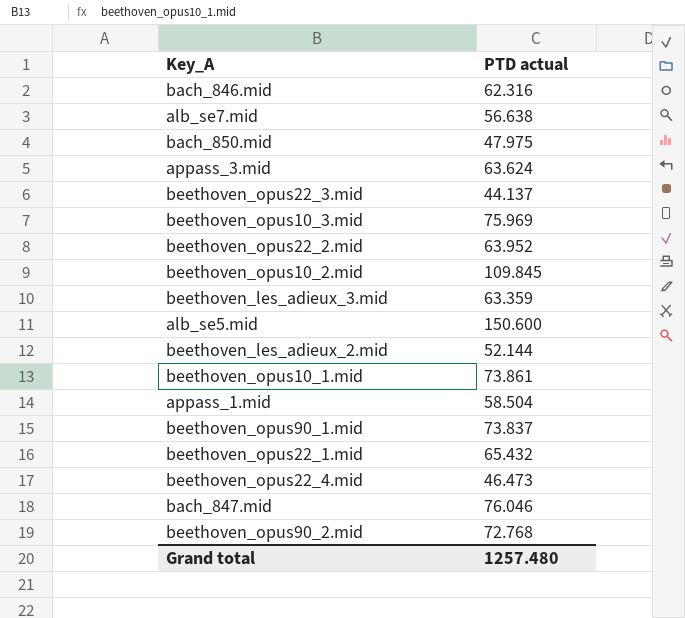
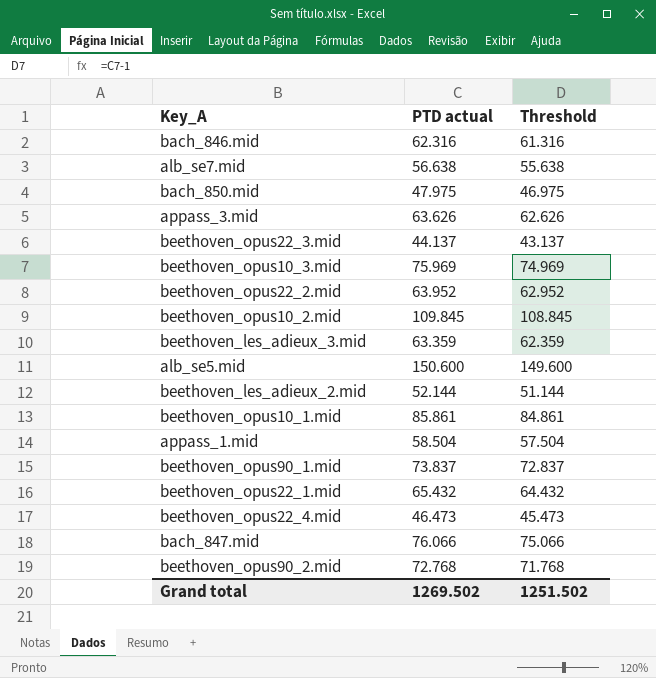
column Threshold | formula: none -> [PTD actual] - 1
appass_3.mid | PTD actual: 63.624 -> 63.626
beethoven_opus10_1.mid | PTD actual: 73.861 -> 85.861
bach_847.mid | PTD actual: 76.046 -> 76.066
Grand total | PTD actual: 1257.480 -> 1269.502

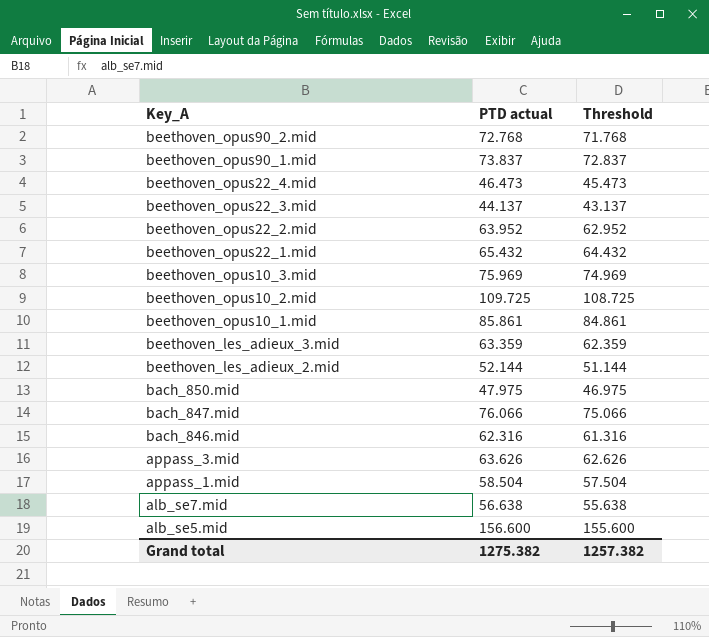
row order: none -> Key_A descending
beethoven_opus10_2.mid | PTD actual: 109.845 -> 109.725
beethoven_opus10_2.mid | Threshold: 108.845 -> 108.725
alb_se5.mid | PTD actual: 150.600 -> 156.600
alb_se5.mid | Threshold: 149.600 -> 155.600
Grand total | PTD actual: 1269.502 -> 1275.382
Grand total | Threshold: 1251.502 -> 1257.382

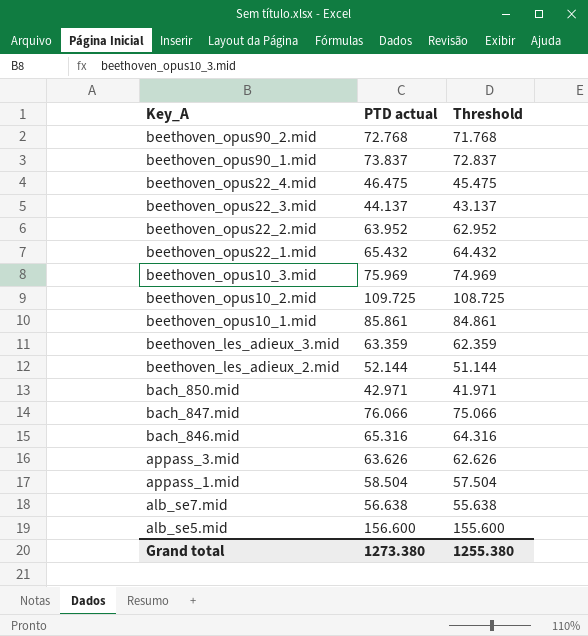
beethoven_opus22_4.mid | PTD actual: 46.473 -> 46.475
beethoven_opus22_4.mid | Threshold: 45.473 -> 45.475
bach_850.mid | PTD actual: 47.975 -> 42.971
bach_850.mid | Threshold: 46.975 -> 41.971
bach_846.mid | PTD actual: 62.316 -> 65.316
bach_846.mid | Threshold: 61.316 -> 64.316
Grand total | PTD actual: 1275.382 -> 1273.380
Grand total | Threshold: 1257.382 -> 1255.380

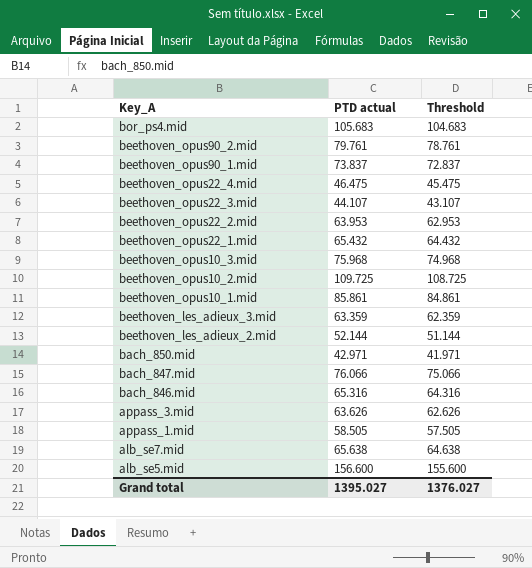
row bor_ps4.mid: none -> 105.683 | 104.683
beethoven_opus90_2.mid | PTD actual: 72.768 -> 79.761
beethoven_opus90_2.mid | Threshold: 71.768 -> 78.761
beethoven_opus22_3.mid | PTD actual: 44.137 -> 44.107
beethoven_opus22_3.mid | Threshold: 43.137 -> 43.107
beethoven_opus22_2.mid | PTD actual: 63.952 -> 63.953
beethoven_opus22_2.mid | Threshold: 62.952 -> 62.953
beethoven_opus10_3.mid | PTD actual: 75.969 -> 75.968
beethoven_opus10_3.mid | Threshold: 74.969 -> 74.968
appass_1.mid | PTD actual: 58.504 -> 58.505
appass_1.mid | Threshold: 57.504 -> 57.505
alb_se7.mid | PTD actual: 56.638 -> 65.638
alb_se7.mid | Threshold: 55.638 -> 64.638
Grand total | PTD actual: 1273.380 -> 1395.027
Grand total | Threshold: 1255.380 -> 1376.027

